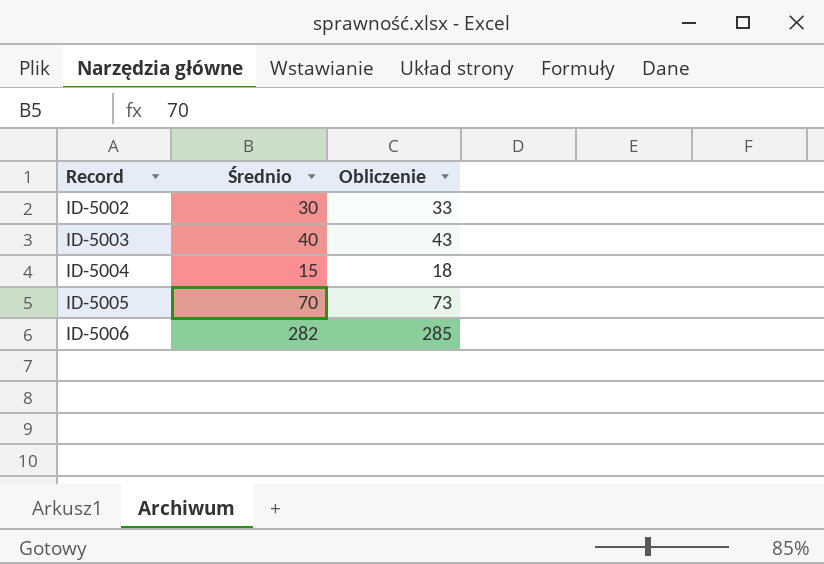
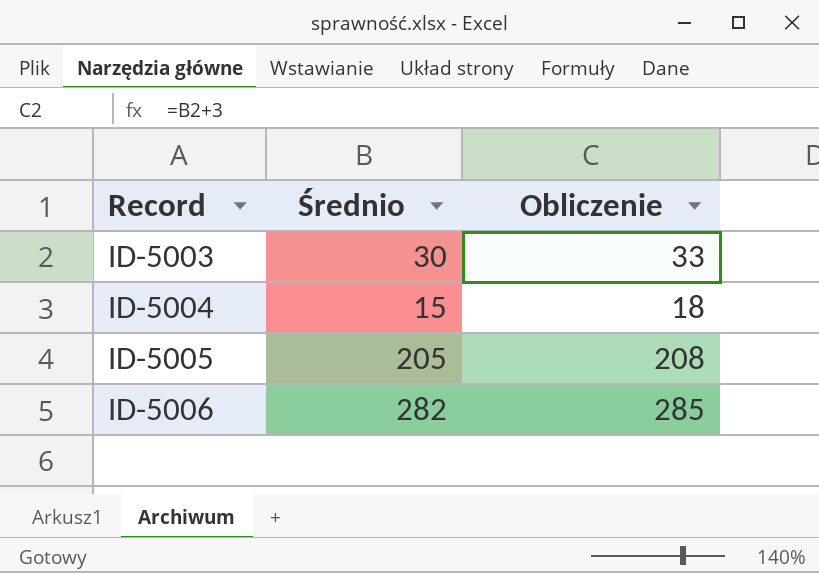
row ID-5002: 30 | 33 -> none
ID-5003 | Średnio: 40 -> 30
ID-5003 | Obliczenie: 43 -> 33
ID-5005 | Średnio: 70 -> 205
ID-5005 | Obliczenie: 73 -> 208

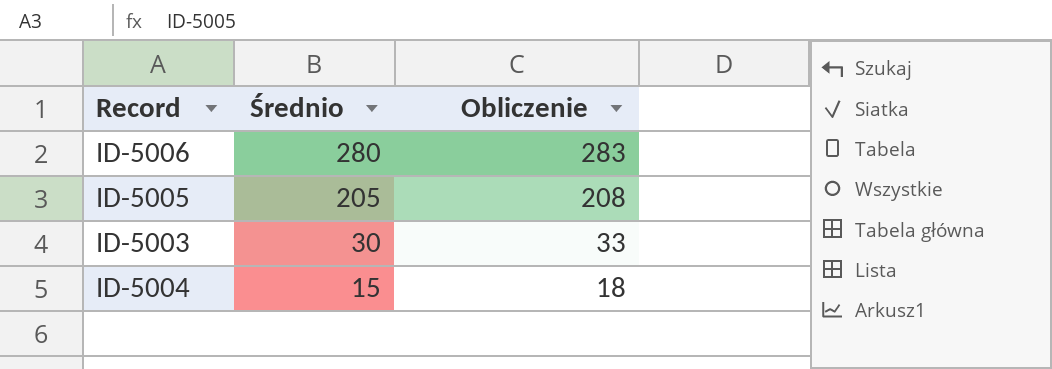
row order: Record ascending -> Średnio descending
ID-5006 | Średnio: 282 -> 280
ID-5006 | Obliczenie: 285 -> 283

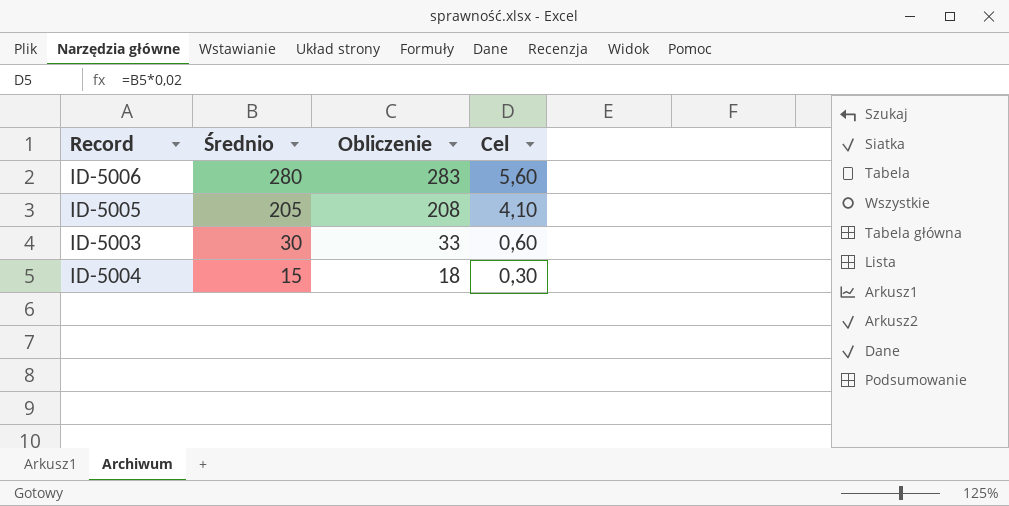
column Cel | formula: none -> [Średnio] * 0,02

